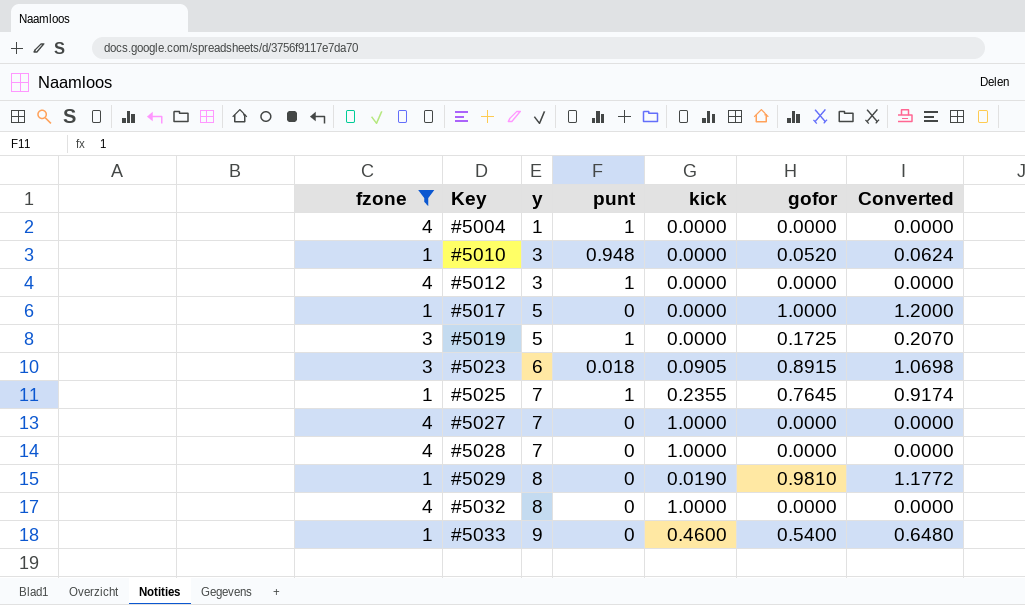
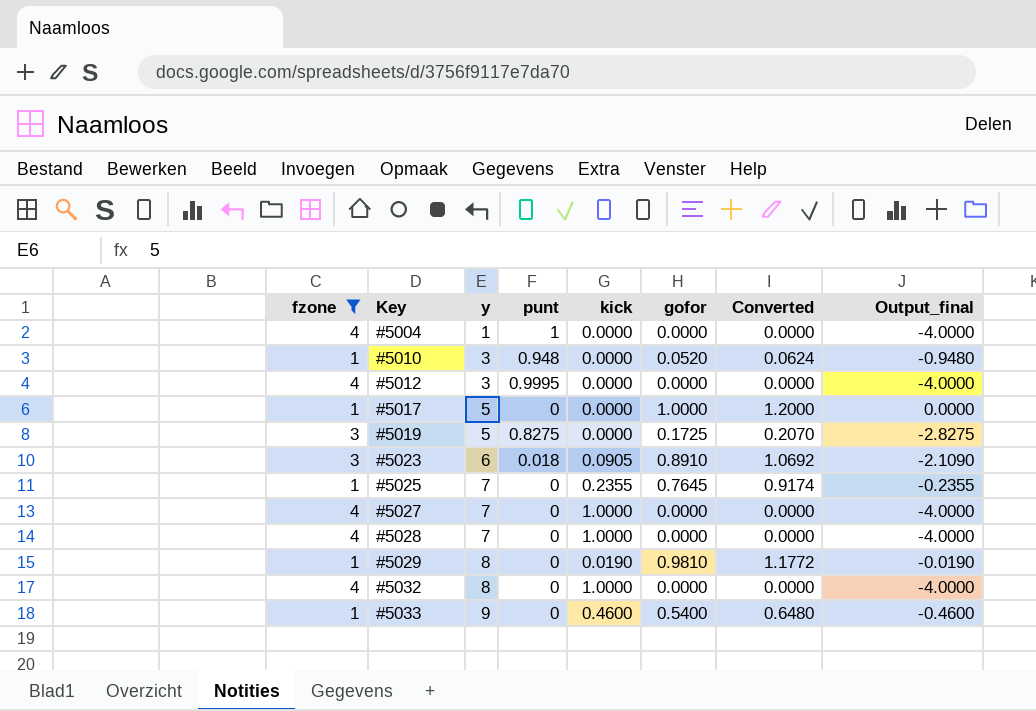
column Output_final | formula: none -> [gofor] - [fzone]
#5012 | punt: 1 -> 0.9995
#5019 | punt: 1 -> 0.8275
#5023 | gofor: 0.8915 -> 0.8910
#5023 | Converted: 1.0698 -> 1.0692
#5025 | punt: 1 -> 0

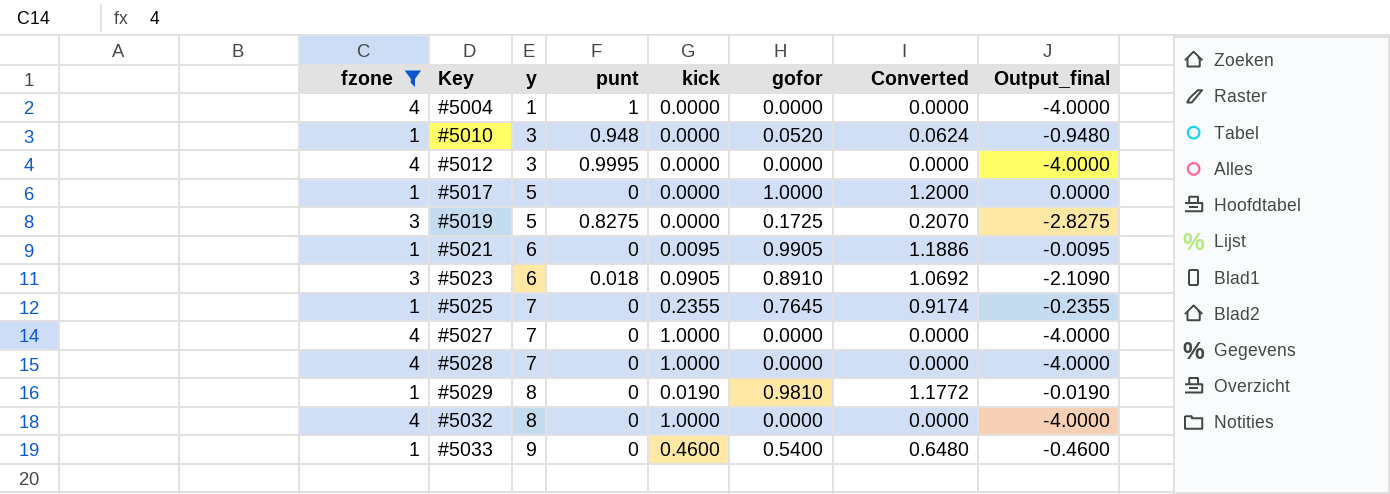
row #5021: none -> 1 | 6 | 0 | 0.0095 | 0.9905 | 1.1886 | -0.0095

